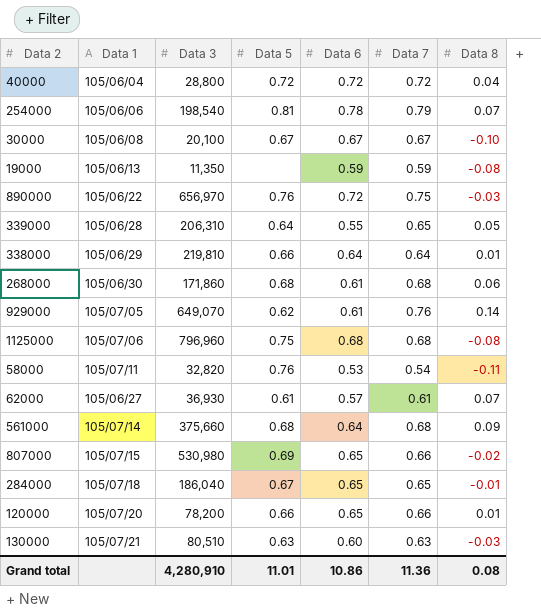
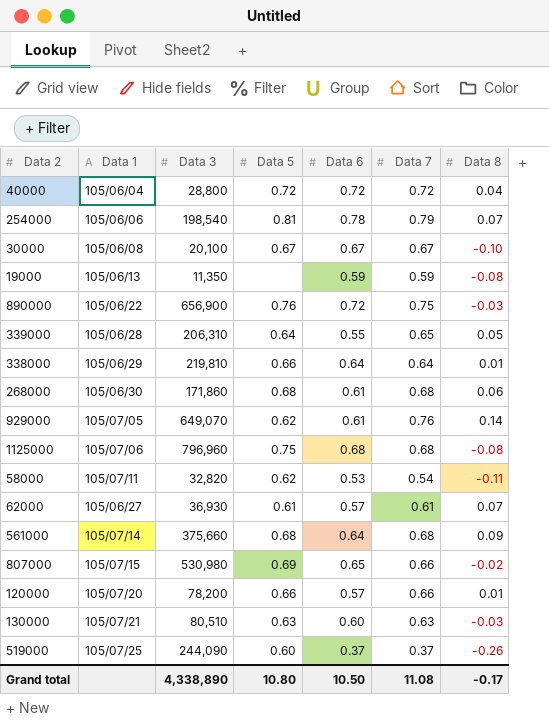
row 284000: 105/07/18 | 186,040 | 0.67 | 0.65 | 0.65 | -0.01 -> none
890000 | Data 3: 656,970 -> 656,900
58000 | Data 5: 0.76 -> 0.62
120000 | Data 6: 0.65 -> 0.57
row 519000: none -> 105/07/25 | 244,090 | 0.60 | 0.37 | 0.37 | -0.26
Grand total | Data 3: 4,280,910 -> 4,338,890
Grand total | Data 5: 11.01 -> 10.80
Grand total | Data 6: 10.86 -> 10.50
Grand total | Data 7: 11.36 -> 11.08
Grand total | Data 8: 0.08 -> -0.17

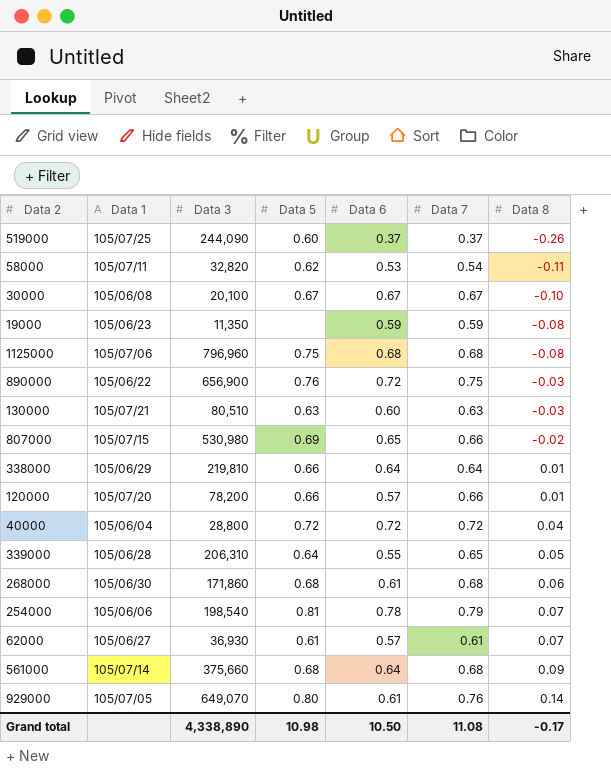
row order: none -> Data 8 ascending
19000 | Data 1: 105/06/13 -> 105/06/23
929000 | Data 5: 0.62 -> 0.80
Grand total | Data 5: 10.80 -> 10.98

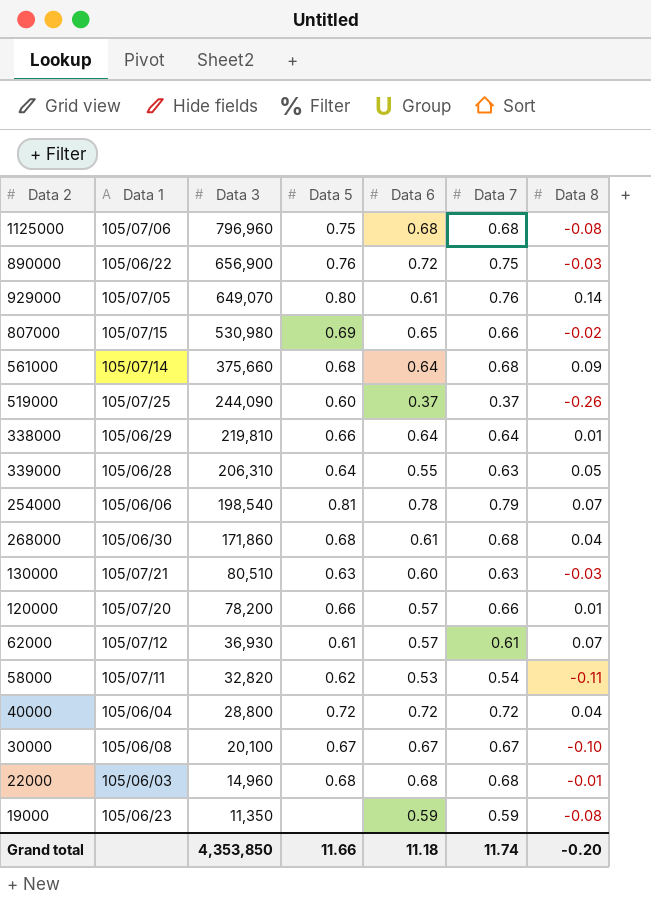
row order: Data 8 ascending -> Data 3 descending
339000 | Data 7: 0.65 -> 0.63
268000 | Data 8: 0.06 -> 0.04
62000 | Data 1: 105/06/27 -> 105/07/12
row 22000: none -> 105/06/03 | 14,960 | 0.68 | 0.68 | 0.68 | -0.01
Grand total | Data 3: 4,338,890 -> 4,353,850
Grand total | Data 5: 10.98 -> 11.66
Grand total | Data 6: 10.50 -> 11.18
Grand total | Data 7: 11.08 -> 11.74
Grand total | Data 8: -0.17 -> -0.20

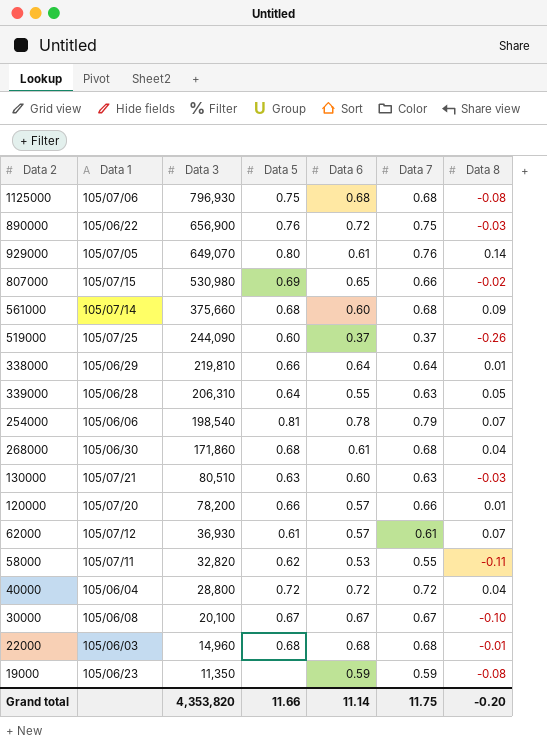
1125000 | Data 3: 796,960 -> 796,930
561000 | Data 6: 0.64 -> 0.60
58000 | Data 7: 0.54 -> 0.55
Grand total | Data 3: 4,353,850 -> 4,353,820
Grand total | Data 6: 11.18 -> 11.14
Grand total | Data 7: 11.74 -> 11.75

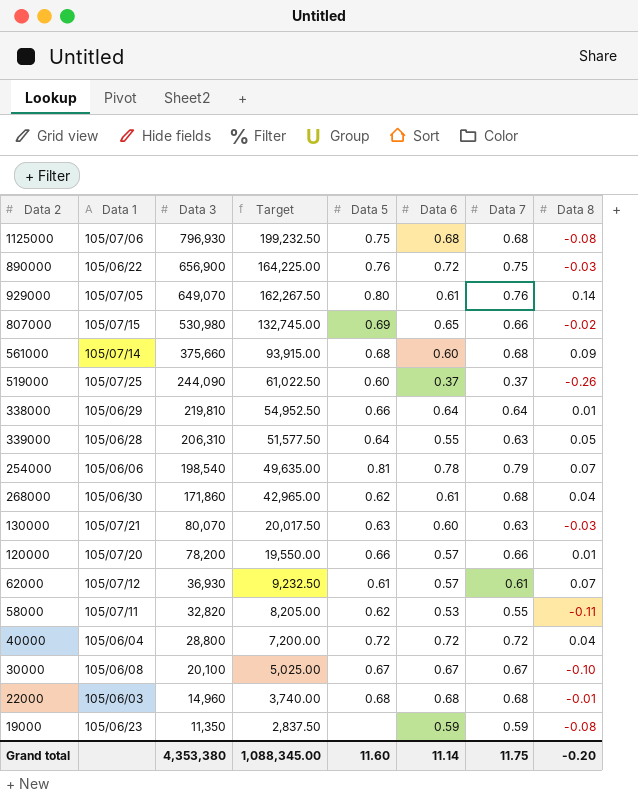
column Target | formula: none -> [Data 3] * 0.25
268000 | Data 5: 0.68 -> 0.62
130000 | Data 3: 80,510 -> 80,070
Grand total | Data 3: 4,353,820 -> 4,353,380
Grand total | Data 5: 11.66 -> 11.60

